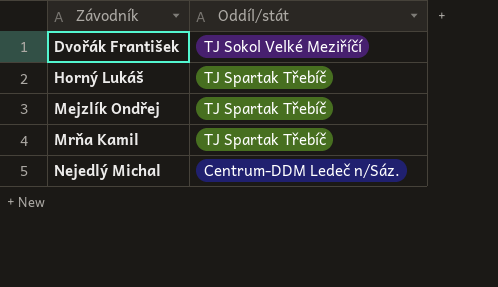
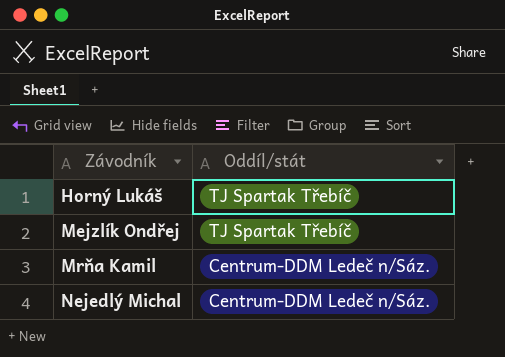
row Dvořák František: TJ Sokol Velké Meziříčí -> none
Mrňa Kamil | Oddíl/stát: TJ Spartak Třebíč -> Centrum-DDM Ledeč n/Sáz.

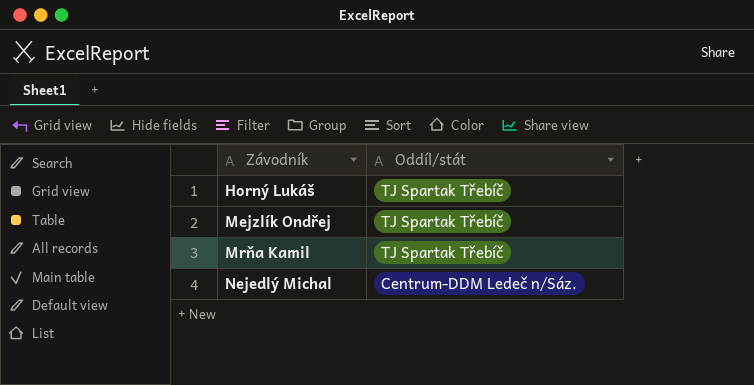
Mrňa Kamil | Oddíl/stát: Centrum-DDM Ledeč n/Sáz. -> TJ Spartak Třebíč

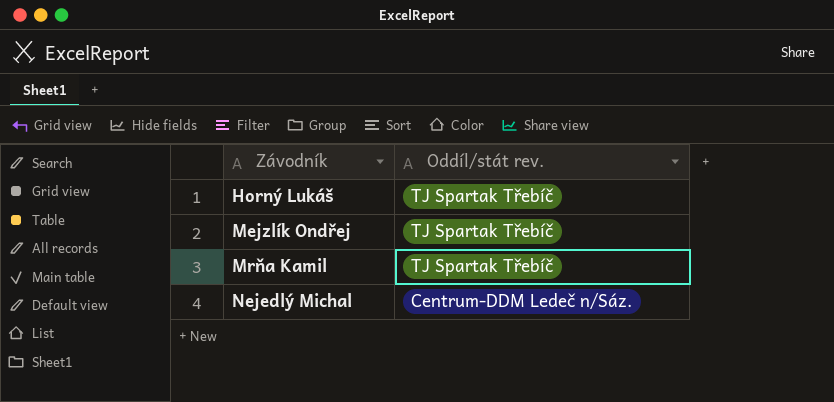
column name: Oddíl/stát -> Oddíl/stát rev.

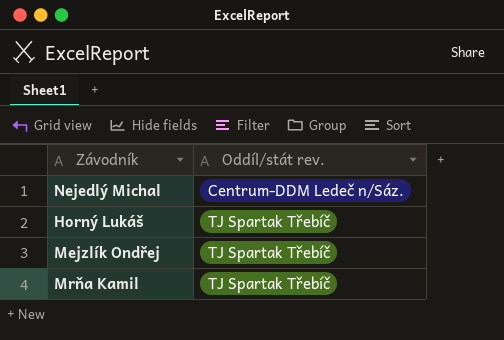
row order: Závodník ascending -> Oddíl/stát rev. ascending

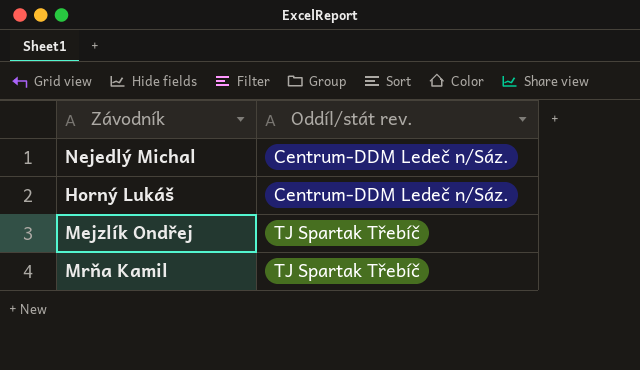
Horný Lukáš | Oddíl/stát rev.: TJ Spartak Třebíč -> Centrum-DDM Ledeč n/Sáz.

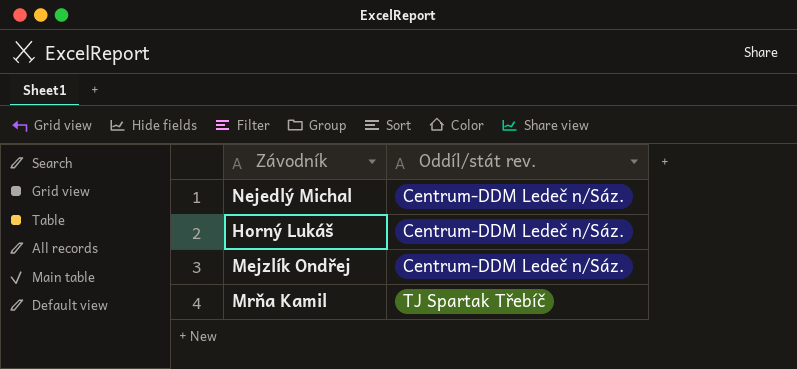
Mejzlík Ondřej | Oddíl/stát rev.: TJ Spartak Třebíč -> Centrum-DDM Ledeč n/Sáz.

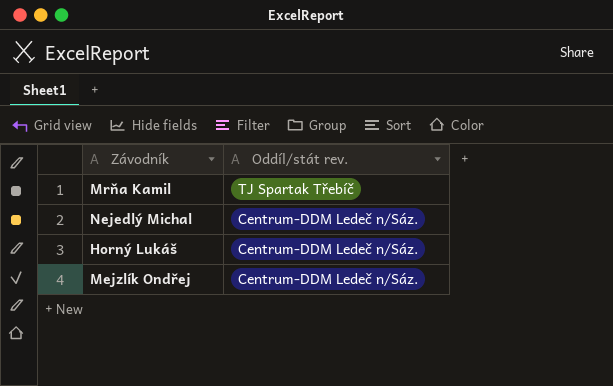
row order: Oddíl/stát rev. ascending -> Oddíl/stát rev. descending

